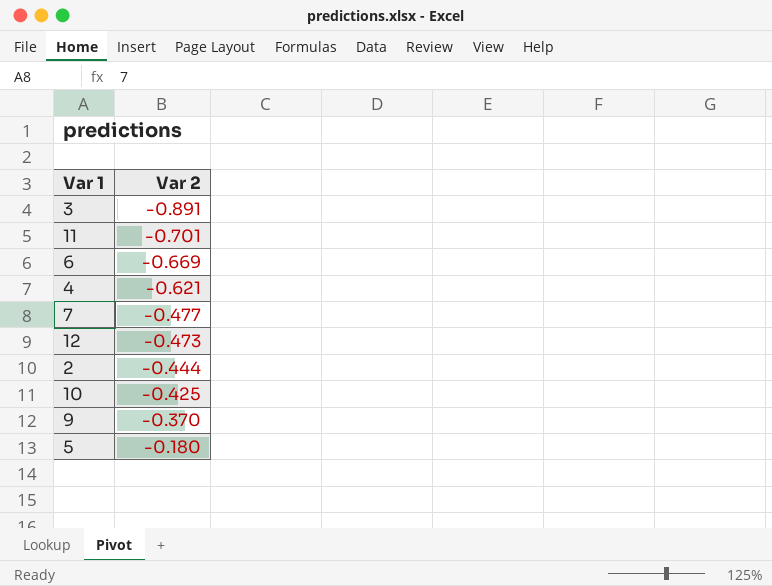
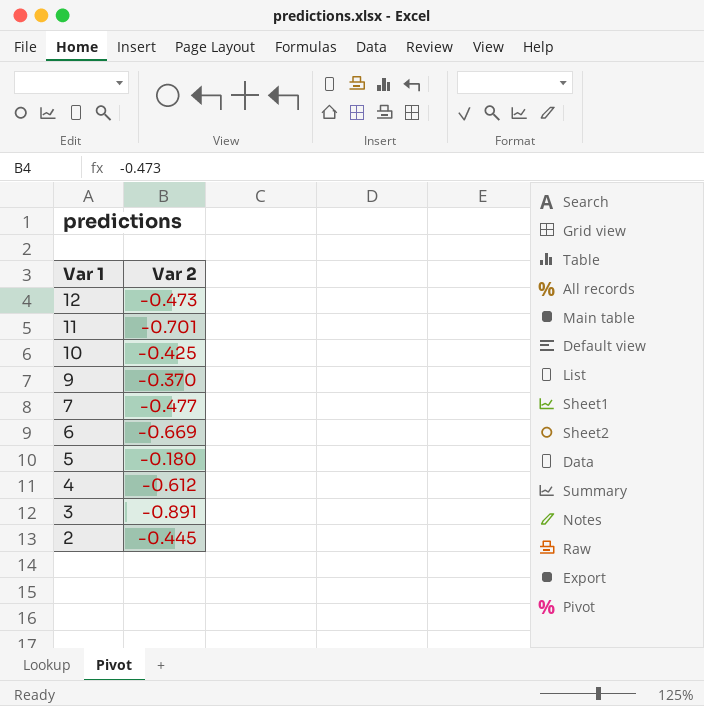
row order: Var 2 ascending -> Var 1 descending
4 | Var 2: -0.621 -> -0.612
2 | Var 2: -0.444 -> -0.445

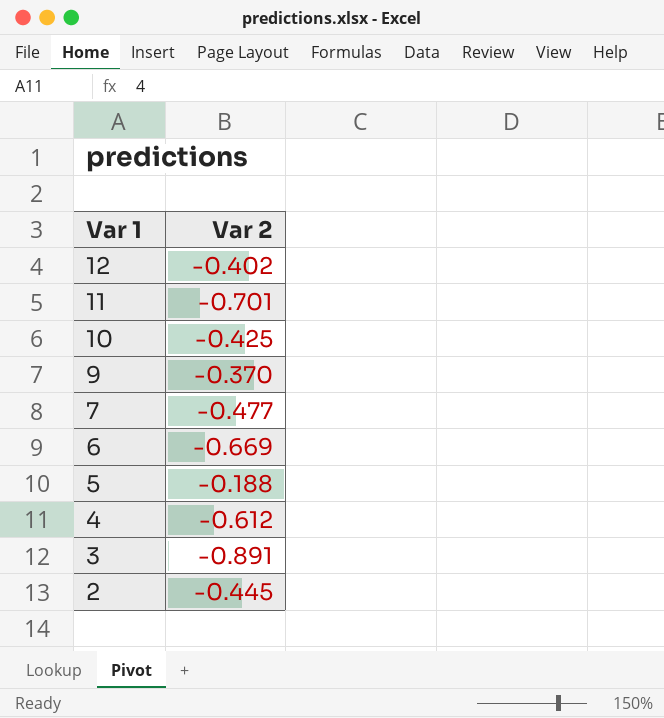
12 | Var 2: -0.473 -> -0.402
5 | Var 2: -0.180 -> -0.188

